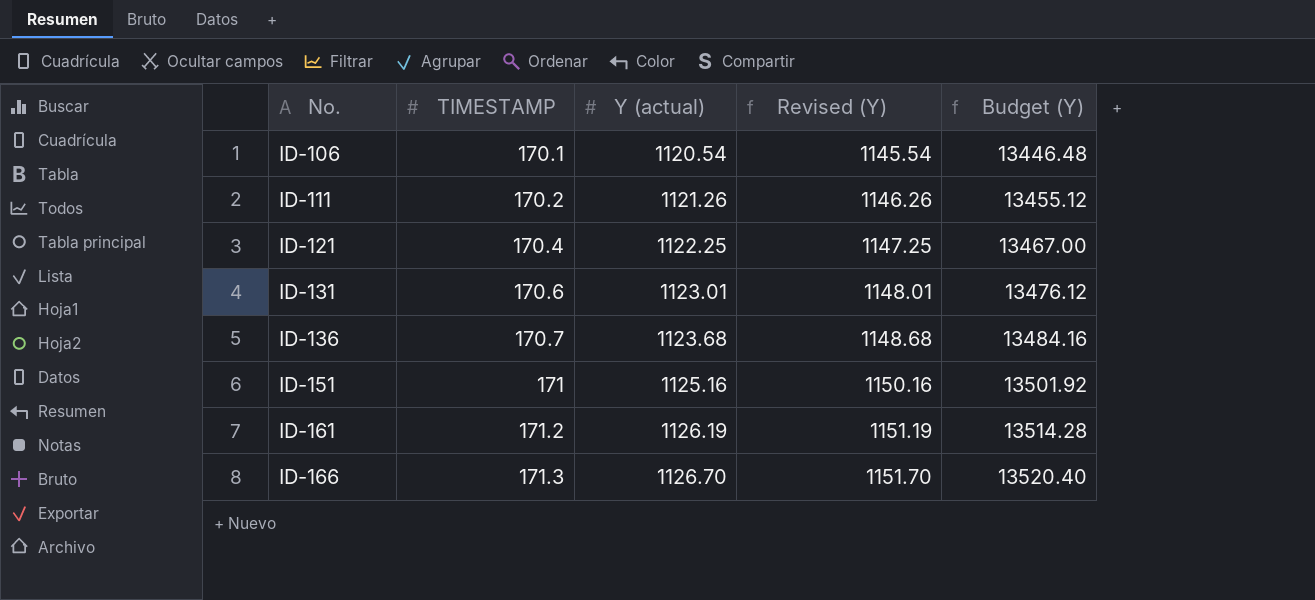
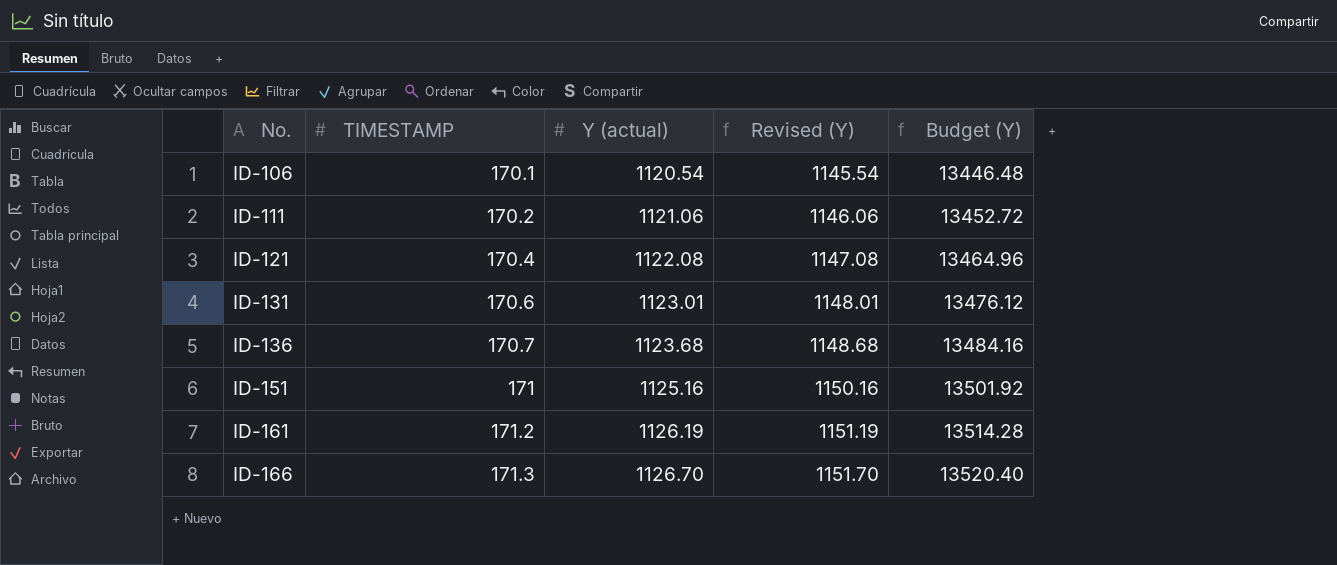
ID-111 | Y (actual): 1121.26 -> 1121.06
ID-111 | Revised (Y): 1146.26 -> 1146.06
ID-111 | Budget (Y): 13455.12 -> 13452.72
ID-121 | Y (actual): 1122.25 -> 1122.08
ID-121 | Revised (Y): 1147.25 -> 1147.08
ID-121 | Budget (Y): 13467.00 -> 13464.96

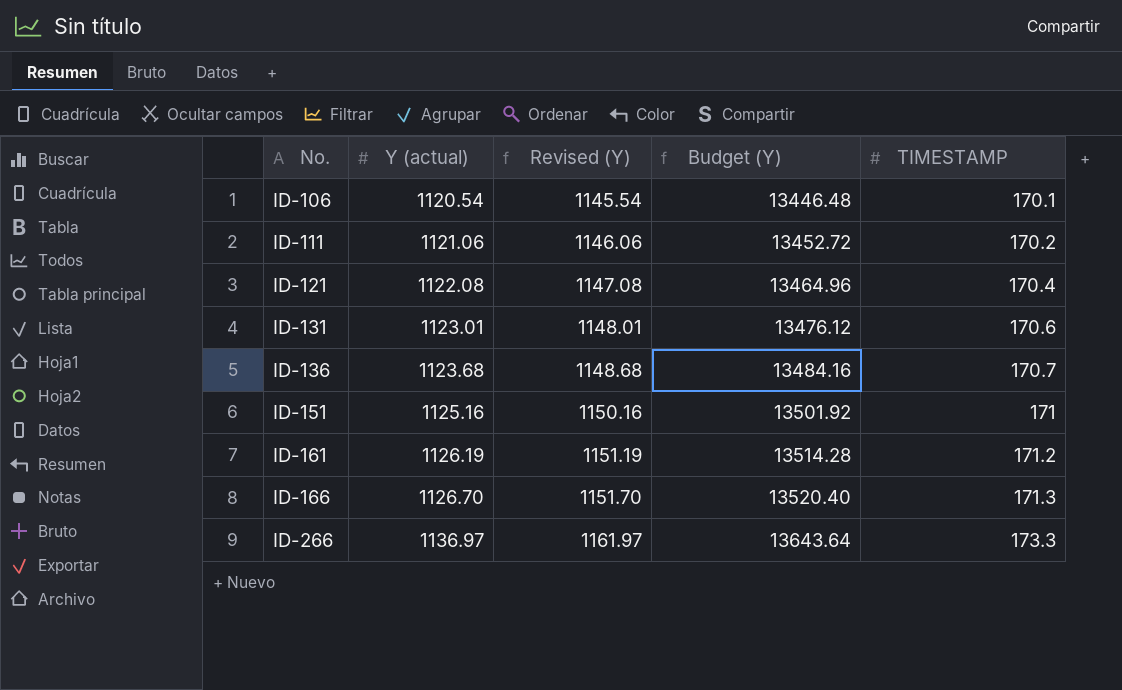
column TIMESTAMP | position: 2 -> 5
row ID-266: none -> 1136.97 | 1161.97 | 13643.64 | 173.3

